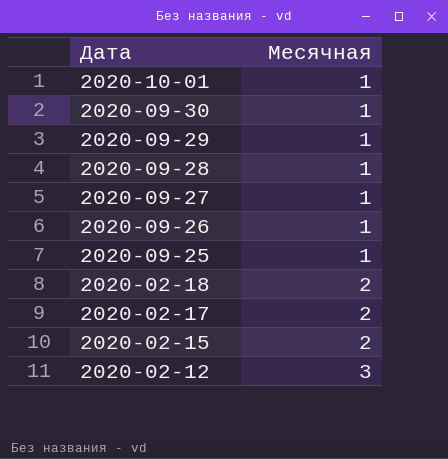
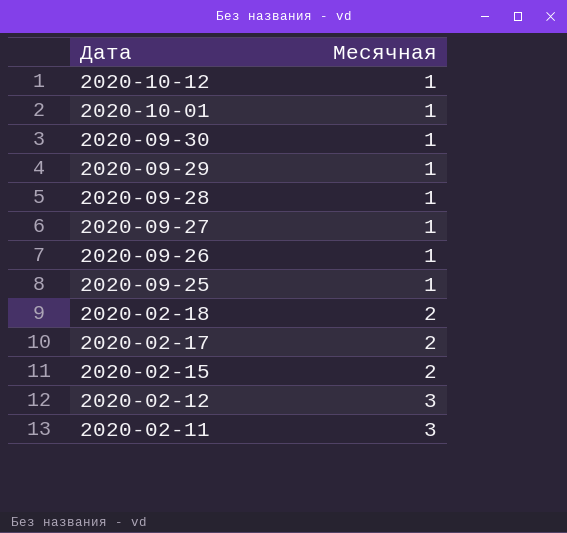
row 2020-10-12: none -> 1
row 2020-02-11: none -> 3

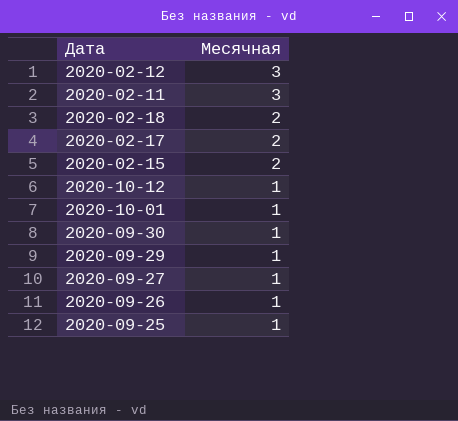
row order: Дата descending -> Месячная descending
row 2020-09-28: 1 -> none

